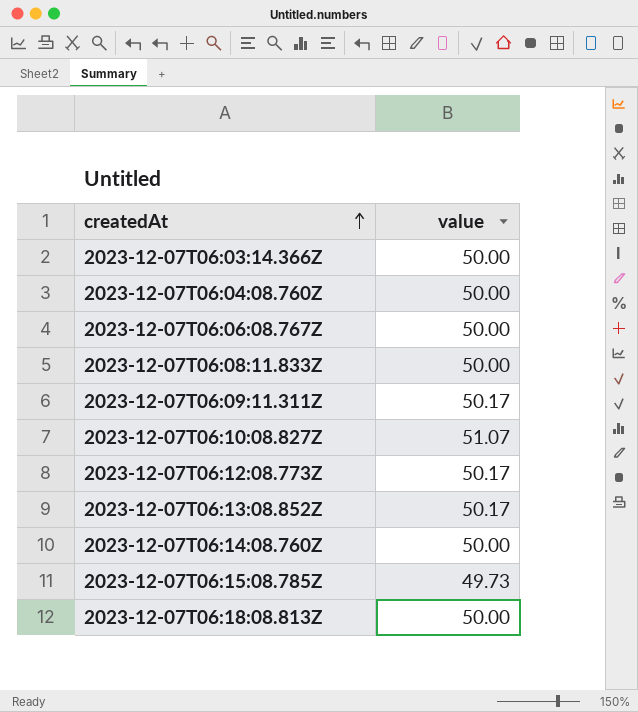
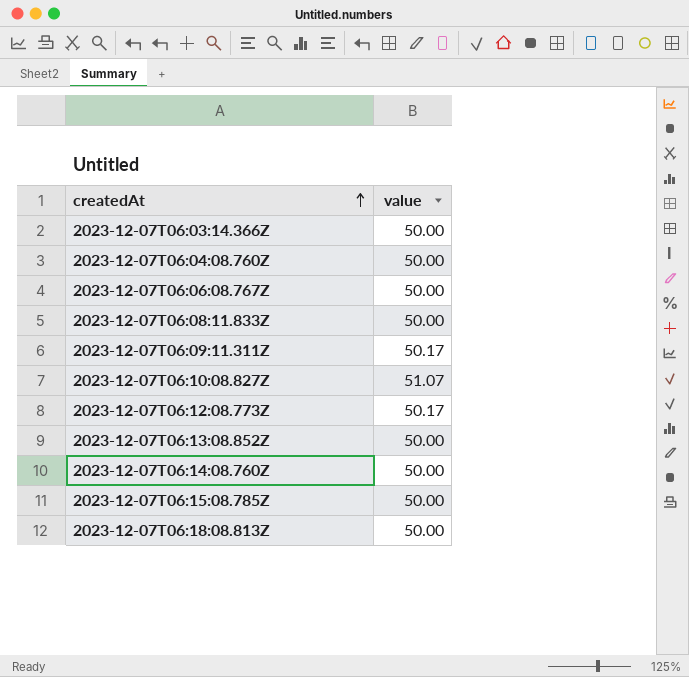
2023-12-07T06:13:08.852Z | value: 50.17 -> 50.00
2023-12-07T06:15:08.785Z | value: 49.73 -> 50.00

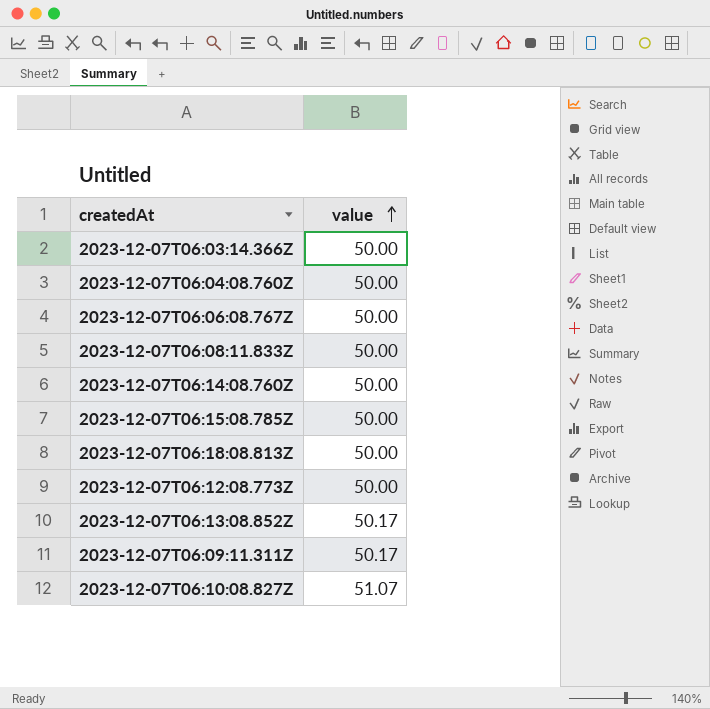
row order: createdAt ascending -> value ascending
2023-12-07T06:12:08.773Z | value: 50.17 -> 50.00
2023-12-07T06:13:08.852Z | value: 50.00 -> 50.17

